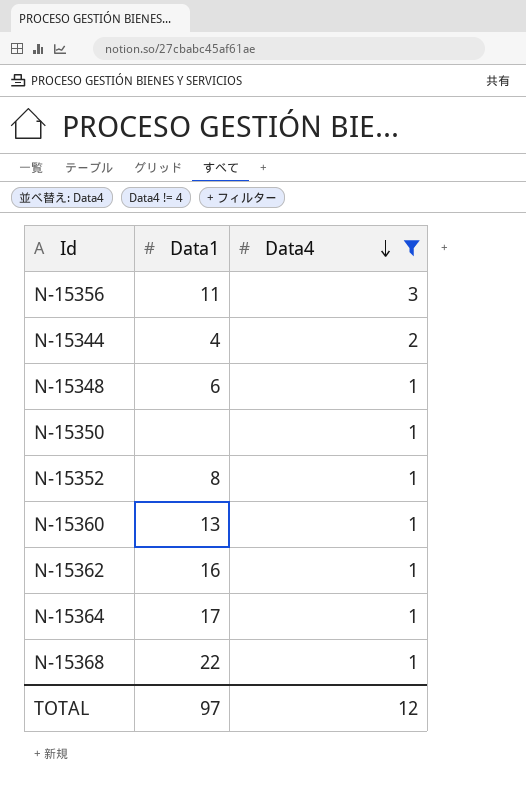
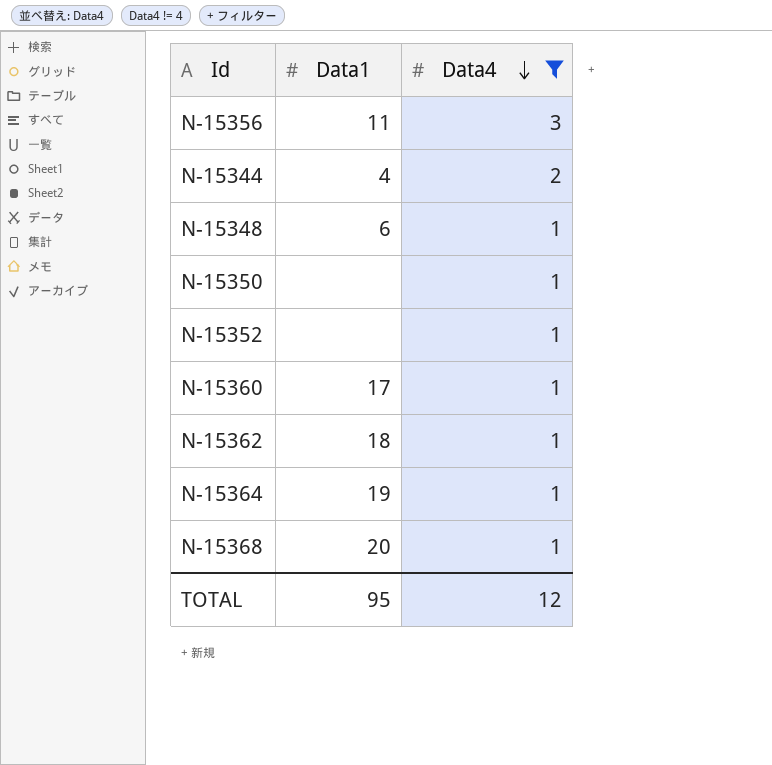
N-15352 | Data1: 8 -> none
N-15360 | Data1: 13 -> 17
N-15362 | Data1: 16 -> 18
N-15364 | Data1: 17 -> 19
N-15368 | Data1: 22 -> 20
TOTAL | Data1: 97 -> 95

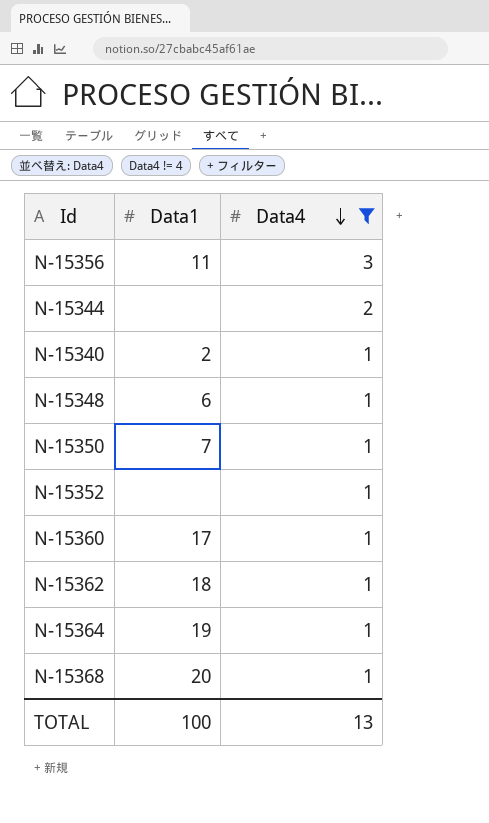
N-15344 | Data1: 4 -> none
row N-15340: none -> 2 | 1
N-15350 | Data1: none -> 7
TOTAL | Data1: 95 -> 100
TOTAL | Data4: 12 -> 13

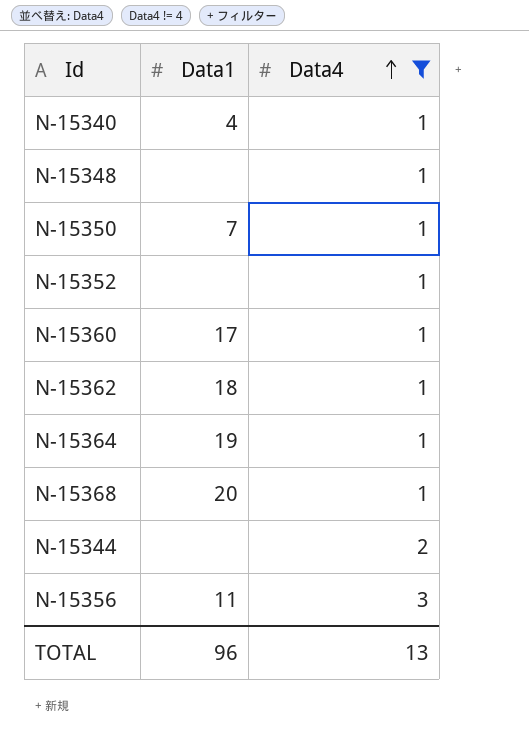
row order: Data4 descending -> Data4 ascending
N-15340 | Data1: 2 -> 4
N-15348 | Data1: 6 -> none
TOTAL | Data1: 100 -> 96

